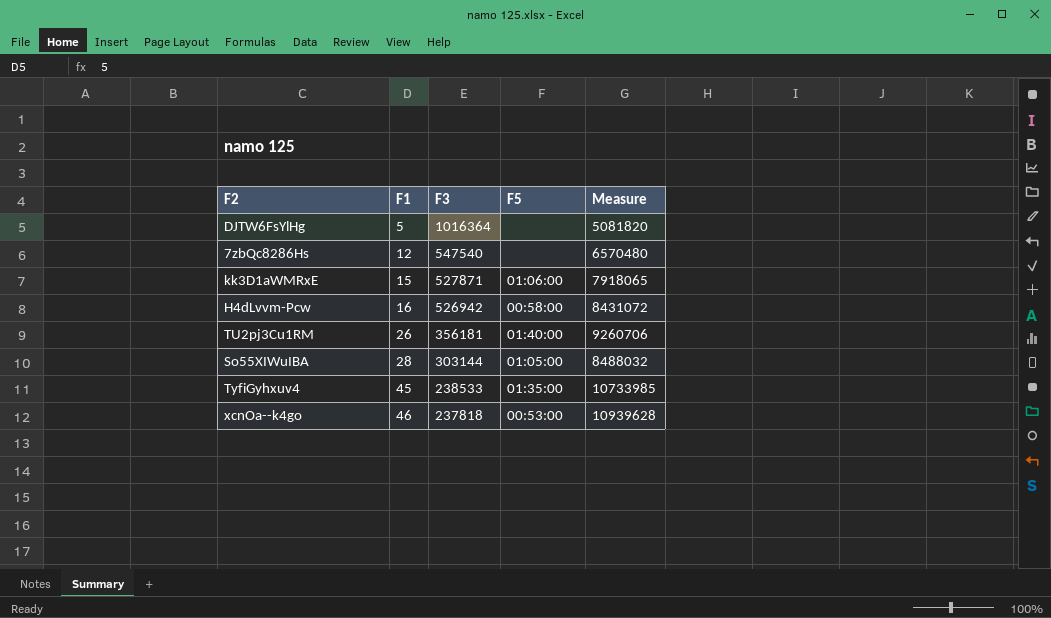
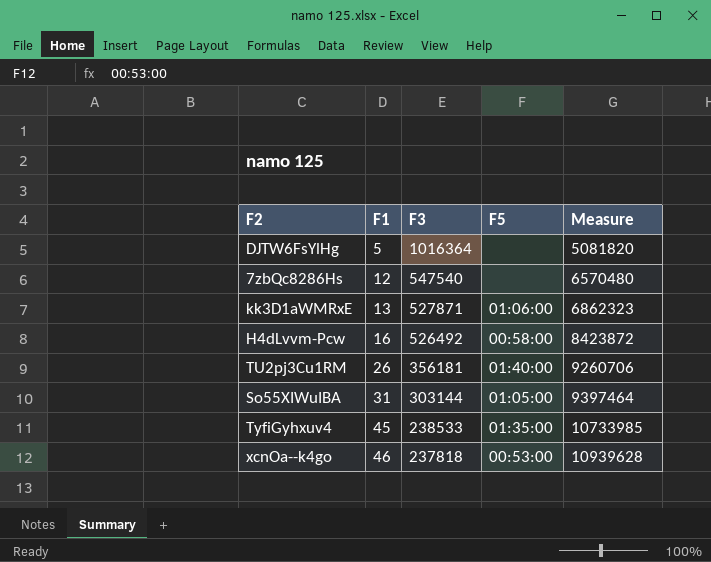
kk3D1aWMRxE | F1: 15 -> 13
kk3D1aWMRxE | Measure: 7918065 -> 6862323
H4dLvvm-Pcw | F3: 526942 -> 526492
H4dLvvm-Pcw | Measure: 8431072 -> 8423872
So55XIWuIBA | F1: 28 -> 31
So55XIWuIBA | Measure: 8488032 -> 9397464

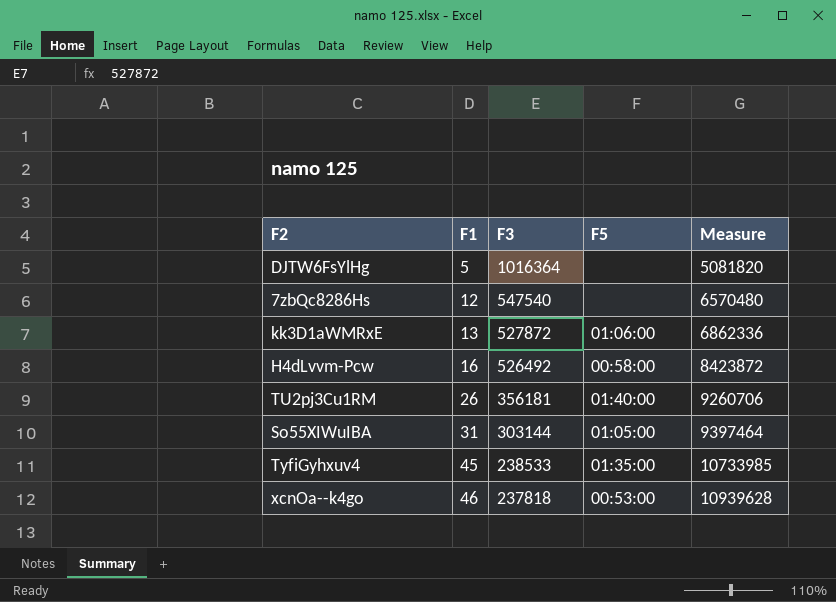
kk3D1aWMRxE | F3: 527871 -> 527872
kk3D1aWMRxE | Measure: 6862323 -> 6862336

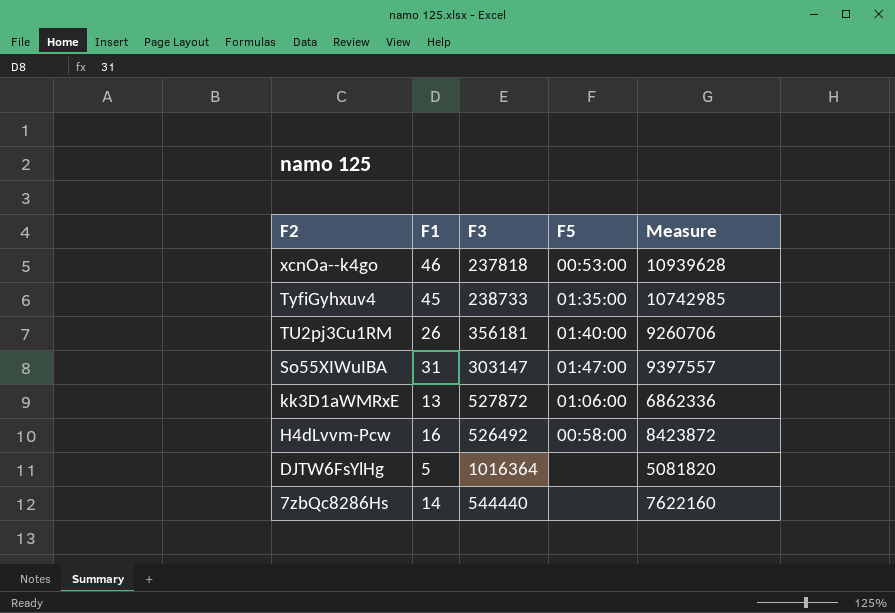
row order: F1 ascending -> F2 descending
TyfiGyhxuv4 | F3: 238533 -> 238733
TyfiGyhxuv4 | Measure: 10733985 -> 10742985
So55XIWuIBA | F3: 303144 -> 303147
So55XIWuIBA | F5: 01:05:00 -> 01:47:00
So55XIWuIBA | Measure: 9397464 -> 9397557
7zbQc8286Hs | F1: 12 -> 14
7zbQc8286Hs | F3: 547540 -> 544440
7zbQc8286Hs | Measure: 6570480 -> 7622160

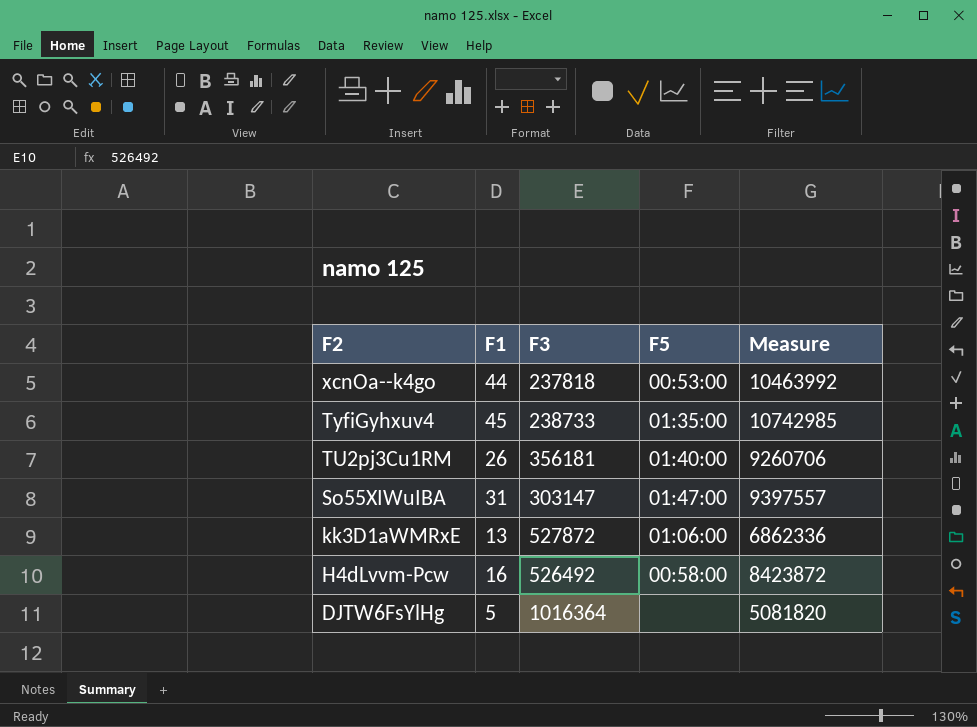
row 7zbQc8286Hs: 14 | 544440 | none | 7622160 -> none
xcnOa--k4go | F1: 46 -> 44
xcnOa--k4go | Measure: 10939628 -> 10463992

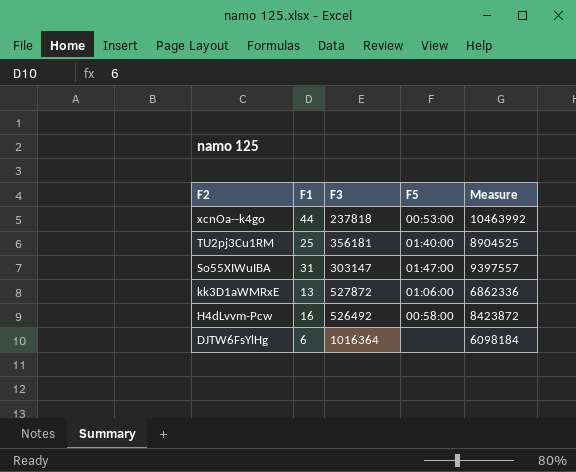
row TyfiGyhxuv4: 45 | 238733 | 01:35:00 | 10742985 -> none
TU2pj3Cu1RM | F1: 26 -> 25
TU2pj3Cu1RM | Measure: 9260706 -> 8904525
DJTW6FsYlHg | F1: 5 -> 6
DJTW6FsYlHg | Measure: 5081820 -> 6098184

